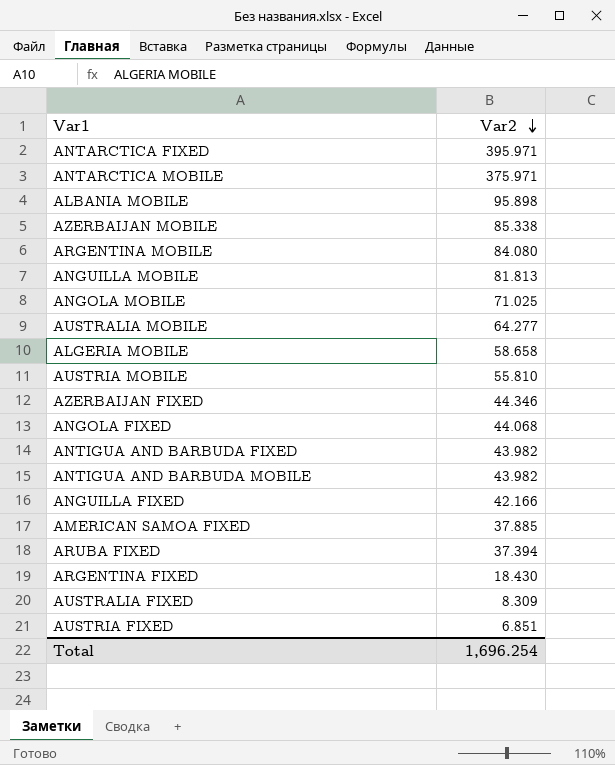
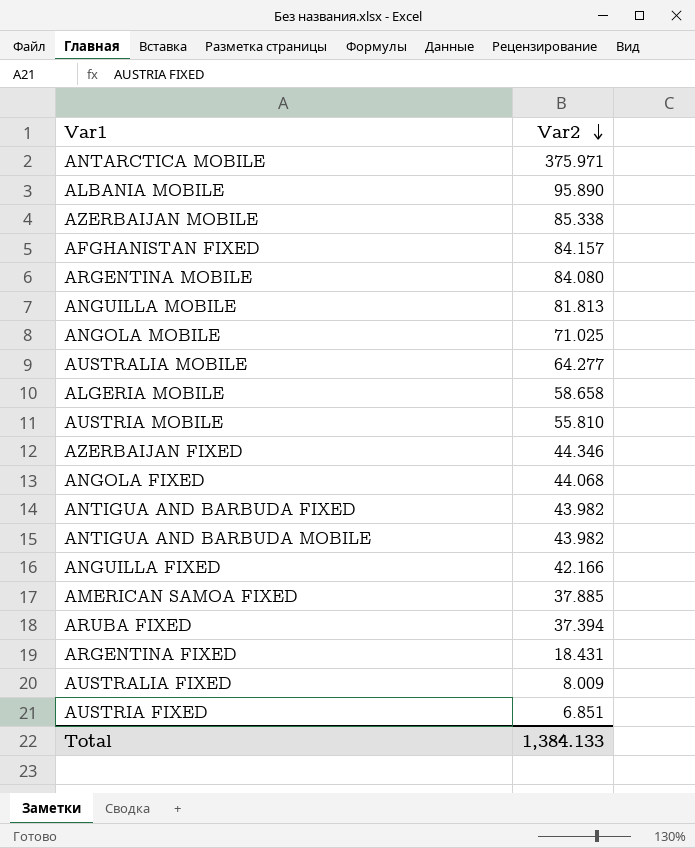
row ANTARCTICA FIXED: 395.971 -> none
ALBANIA MOBILE | Var2: 95.898 -> 95.890
row AFGHANISTAN FIXED: none -> 84.157
ARGENTINA FIXED | Var2: 18.430 -> 18.431
AUSTRALIA FIXED | Var2: 8.309 -> 8.009
Total | Var2: 1,696.254 -> 1,384.133

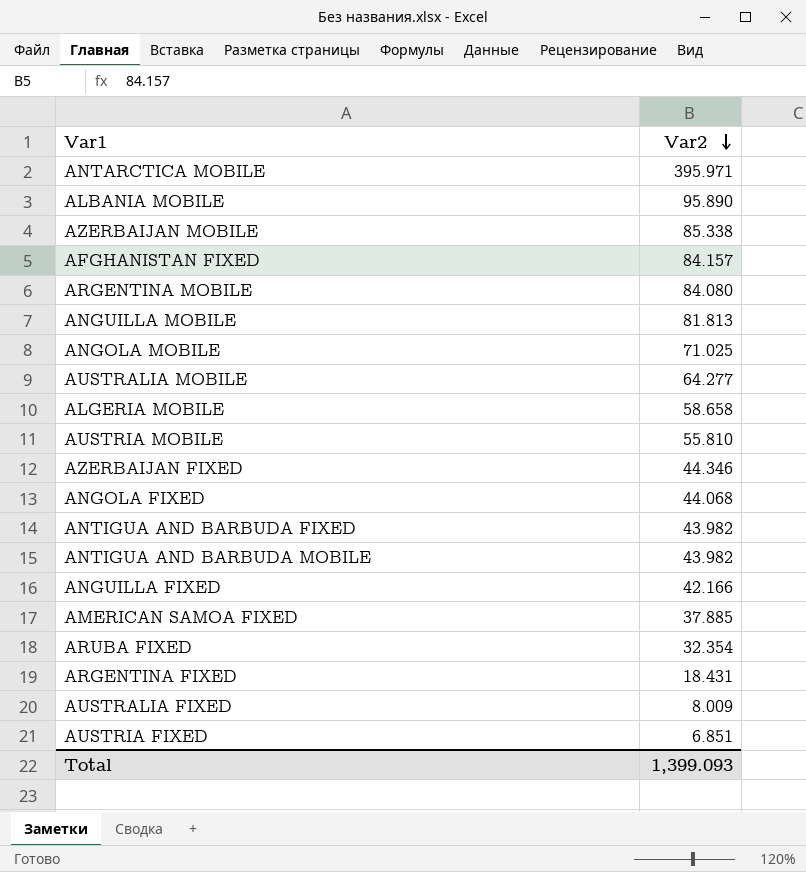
ANTARCTICA MOBILE | Var2: 375.971 -> 395.971
ARUBA FIXED | Var2: 37.394 -> 32.354
Total | Var2: 1,384.133 -> 1,399.093

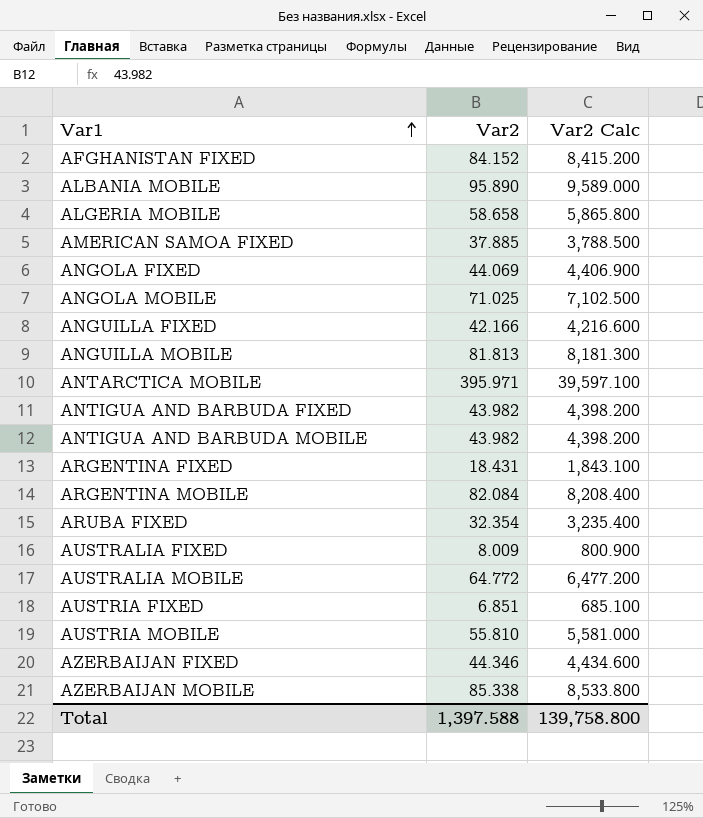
row order: Var2 descending -> Var1 ascending
column Var2 Calc | formula: none -> [Var2] * 100
AFGHANISTAN FIXED | Var2: 84.157 -> 84.152
ANGOLA FIXED | Var2: 44.068 -> 44.069
ARGENTINA MOBILE | Var2: 84.080 -> 82.084
AUSTRALIA MOBILE | Var2: 64.277 -> 64.772
Total | Var2: 1,399.093 -> 1,397.588

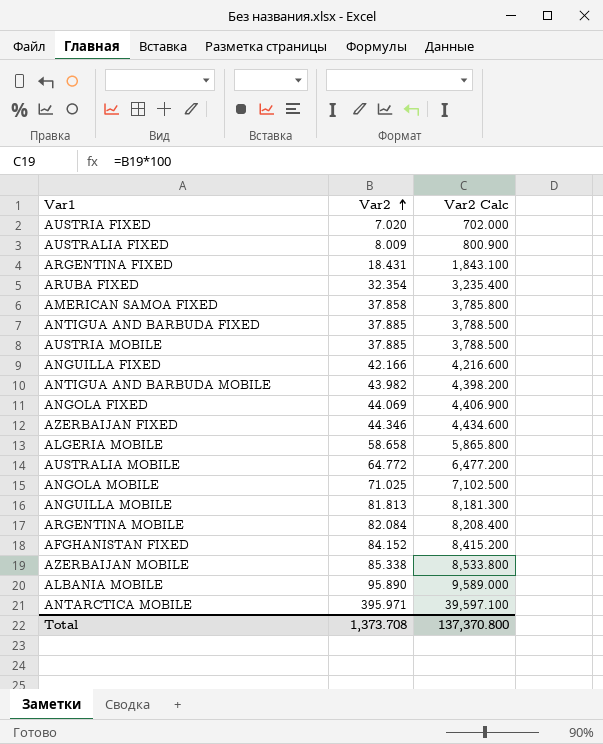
row order: Var1 ascending -> Var2 ascending
AUSTRIA FIXED | Var2: 6.851 -> 7.020
AUSTRIA FIXED | Var2 Calc: 685.100 -> 702.000
AMERICAN SAMOA FIXED | Var2: 37.885 -> 37.858
AMERICAN SAMOA FIXED | Var2 Calc: 3,788.500 -> 3,785.800
ANTIGUA AND BARBUDA FIXED | Var2: 43.982 -> 37.885
ANTIGUA AND BARBUDA FIXED | Var2 Calc: 4,398.200 -> 3,788.500
AUSTRIA MOBILE | Var2: 55.810 -> 37.885
AUSTRIA MOBILE | Var2 Calc: 5,581.000 -> 3,788.500
Total | Var2: 1,397.588 -> 1,373.708
Total | Var2 Calc: 139,758.800 -> 137,370.800

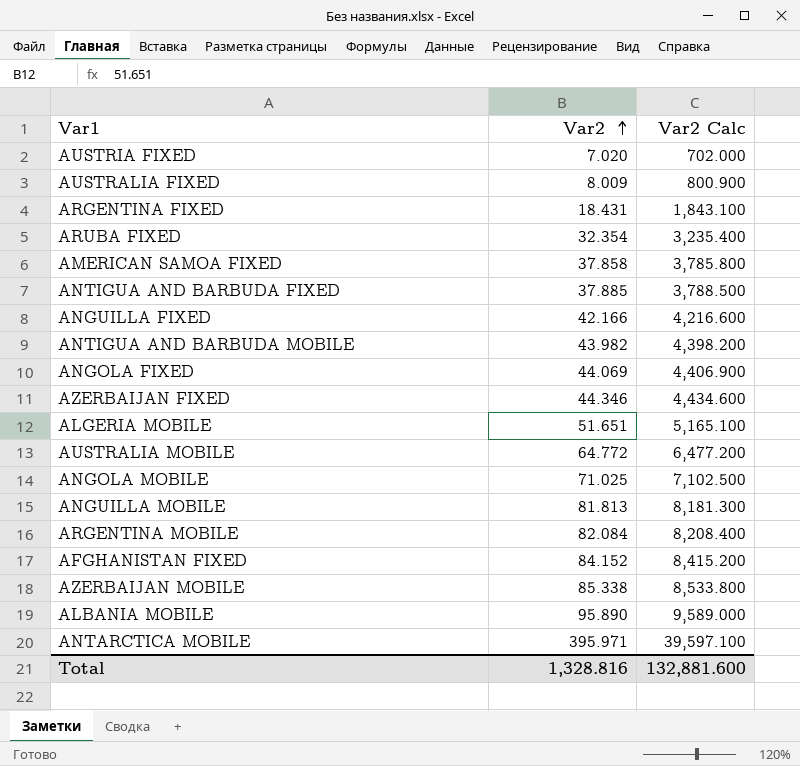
row AUSTRIA MOBILE: 37.885 | 3,788.500 -> none
ALGERIA MOBILE | Var2: 58.658 -> 51.651
ALGERIA MOBILE | Var2 Calc: 5,865.800 -> 5,165.100
Total | Var2: 1,373.708 -> 1,328.816
Total | Var2 Calc: 137,370.800 -> 132,881.600

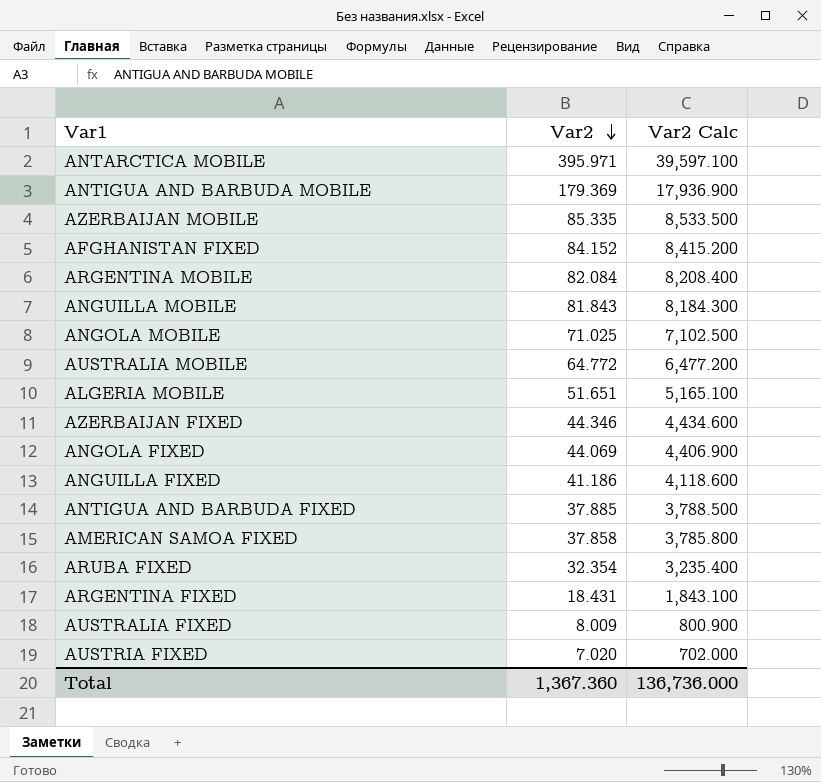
row order: Var2 ascending -> Var2 descending
row ALBANIA MOBILE: 95.890 | 9,589.000 -> none
ANTIGUA AND BARBUDA MOBILE | Var2: 43.982 -> 179.369
ANTIGUA AND BARBUDA MOBILE | Var2 Calc: 4,398.200 -> 17,936.900
AZERBAIJAN MOBILE | Var2: 85.338 -> 85.335
AZERBAIJAN MOBILE | Var2 Calc: 8,533.800 -> 8,533.500
ANGUILLA MOBILE | Var2: 81.813 -> 81.843
ANGUILLA MOBILE | Var2 Calc: 8,181.300 -> 8,184.300
ANGUILLA FIXED | Var2: 42.166 -> 41.186
ANGUILLA FIXED | Var2 Calc: 4,216.600 -> 4,118.600
Total | Var2: 1,328.816 -> 1,367.360
Total | Var2 Calc: 132,881.600 -> 136,736.000

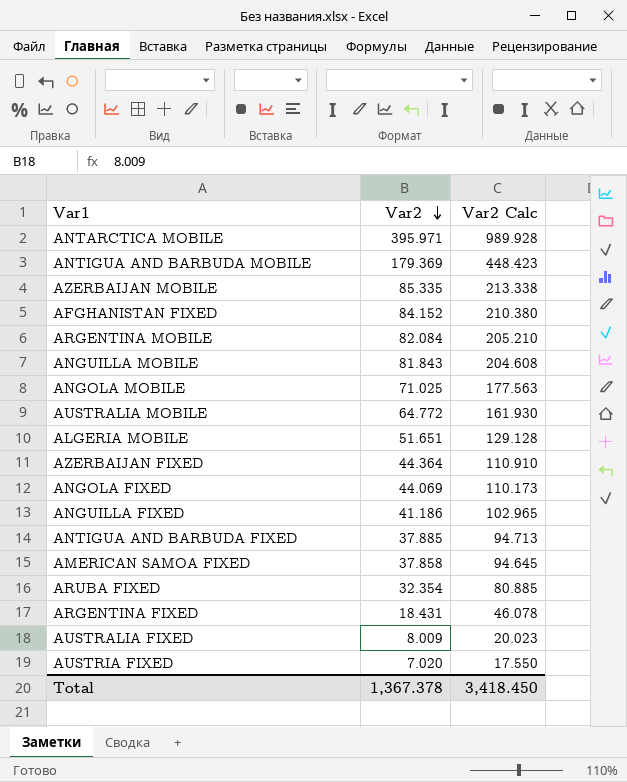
column Var2 Calc | formula: [Var2] * 100 -> [Var2] * 2.5
AZERBAIJAN FIXED | Var2: 44.346 -> 44.364
Total | Var2: 1,367.360 -> 1,367.378
Total | Var2 Calc: 136,736.000 -> 3,418.450

